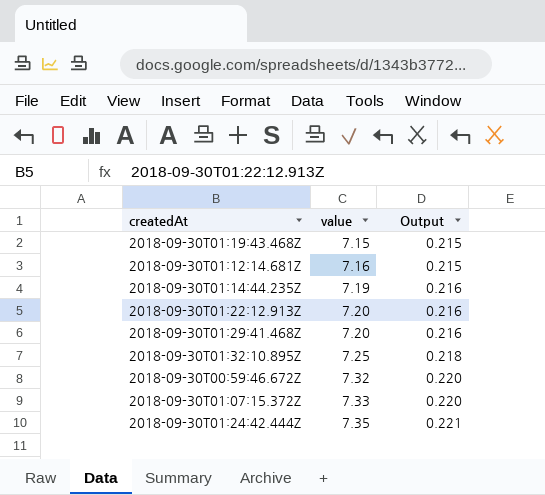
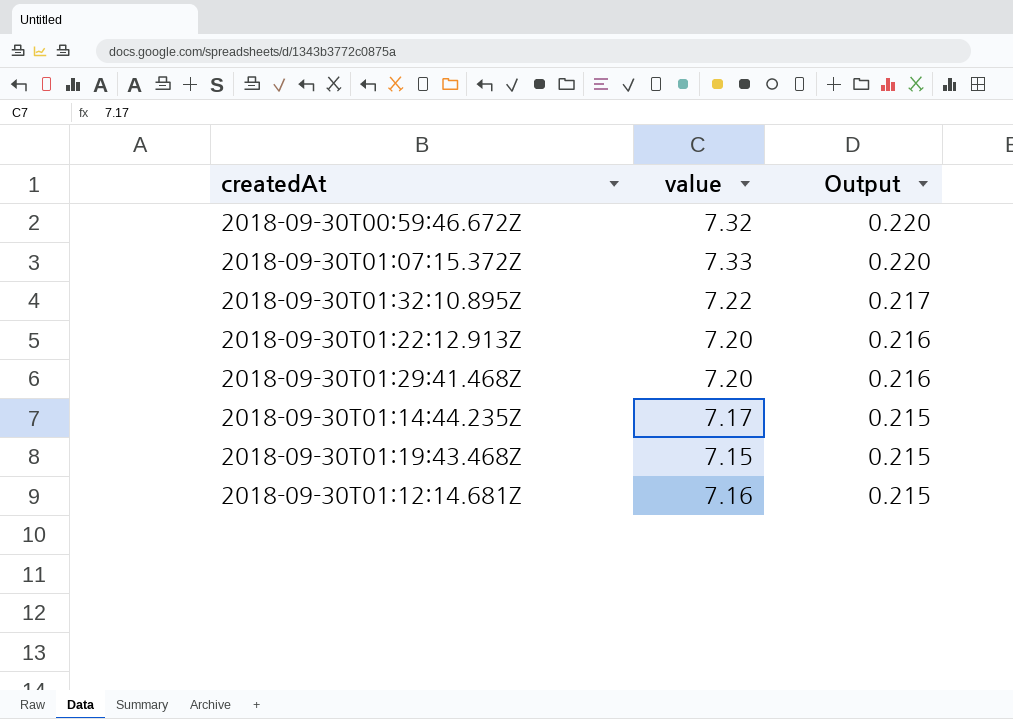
row order: value ascending -> Output descending
row 2018-09-30T01:24:42.444Z: 7.35 | 0.221 -> none
2018-09-30T01:32:10.895Z | value: 7.25 -> 7.22
2018-09-30T01:32:10.895Z | Output: 0.218 -> 0.217
2018-09-30T01:14:44.235Z | value: 7.19 -> 7.17
2018-09-30T01:14:44.235Z | Output: 0.216 -> 0.215

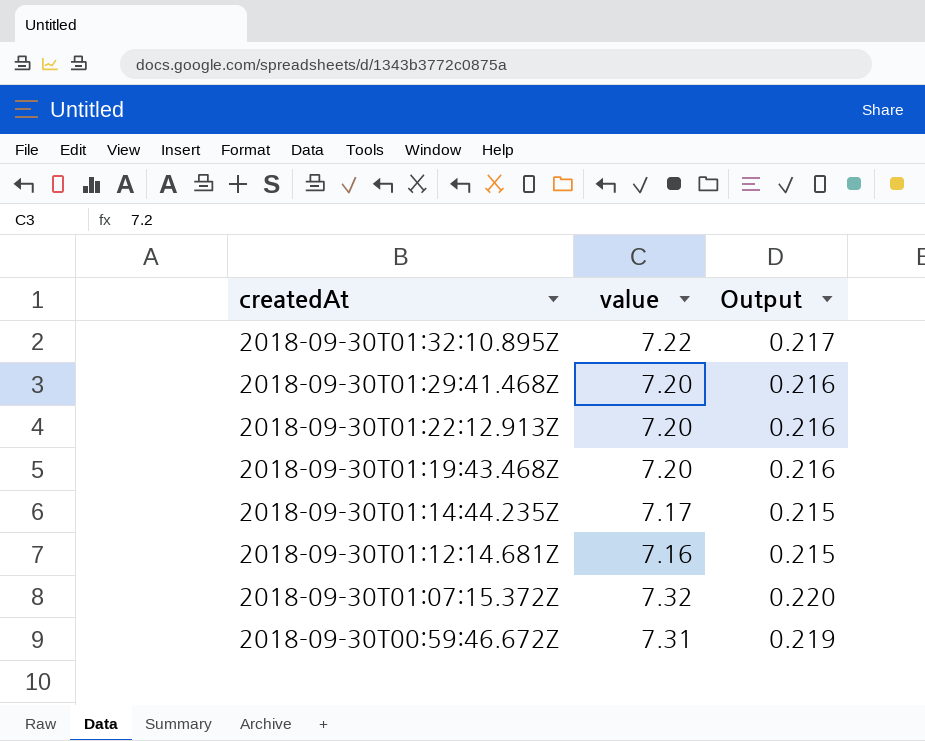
row order: Output descending -> createdAt descending
2018-09-30T01:19:43.468Z | value: 7.15 -> 7.20
2018-09-30T01:19:43.468Z | Output: 0.215 -> 0.216
2018-09-30T01:07:15.372Z | value: 7.33 -> 7.32
2018-09-30T00:59:46.672Z | value: 7.32 -> 7.31
2018-09-30T00:59:46.672Z | Output: 0.220 -> 0.219

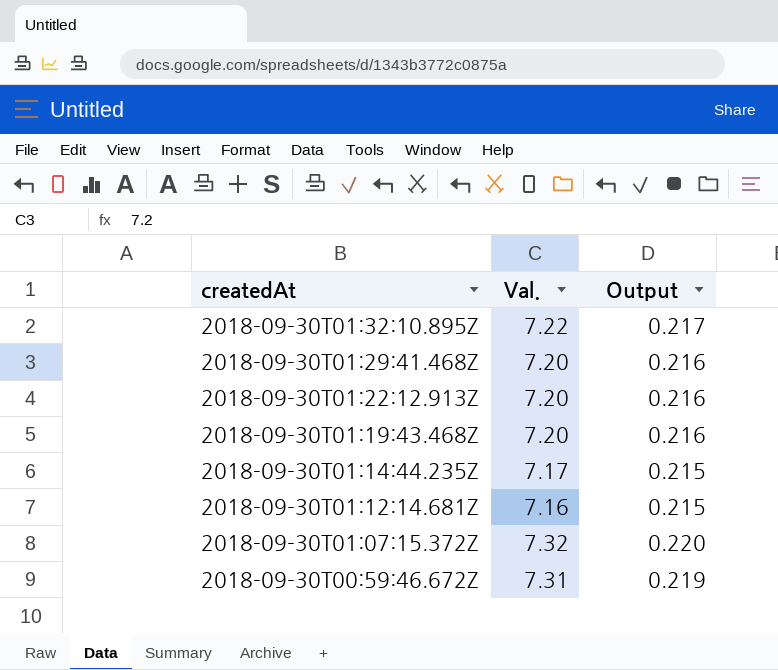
column name: value -> Val.

